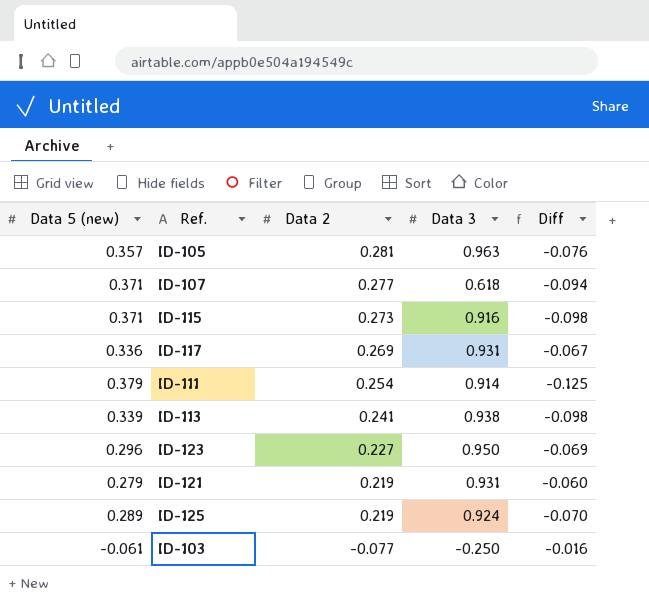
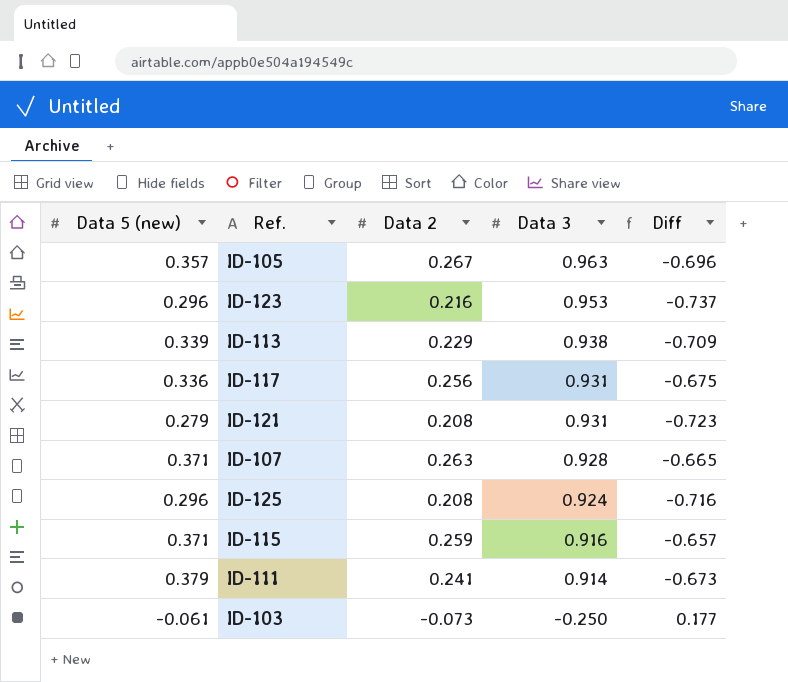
row order: Data 2 descending -> Data 3 descending
column Diff | formula: [Data 2] - [Data 5 (new)] -> [Data 2] - [Data 3]
ID-105 | Data 2: 0.281 -> 0.267
ID-123 | Data 2: 0.227 -> 0.216
ID-123 | Data 3: 0.950 -> 0.953
ID-113 | Data 2: 0.241 -> 0.229
ID-117 | Data 2: 0.269 -> 0.256
ID-121 | Data 2: 0.219 -> 0.208
ID-107 | Data 2: 0.277 -> 0.263
ID-107 | Data 3: 0.618 -> 0.928
ID-125 | Data 5 (new): 0.289 -> 0.296
ID-125 | Data 2: 0.219 -> 0.208
ID-115 | Data 2: 0.273 -> 0.259
ID-111 | Data 2: 0.254 -> 0.241
ID-103 | Data 2: -0.077 -> -0.073

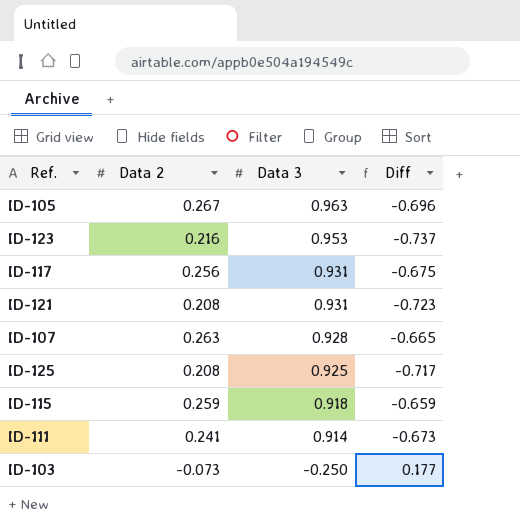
column Data 5 (new) | position: 1 -> none
row ID-113: 0.339 | 0.229 | 0.938 | -0.709 -> none
ID-125 | Data 3: 0.924 -> 0.925
ID-125 | Diff: -0.716 -> -0.717
ID-115 | Data 3: 0.916 -> 0.918
ID-115 | Diff: -0.657 -> -0.659

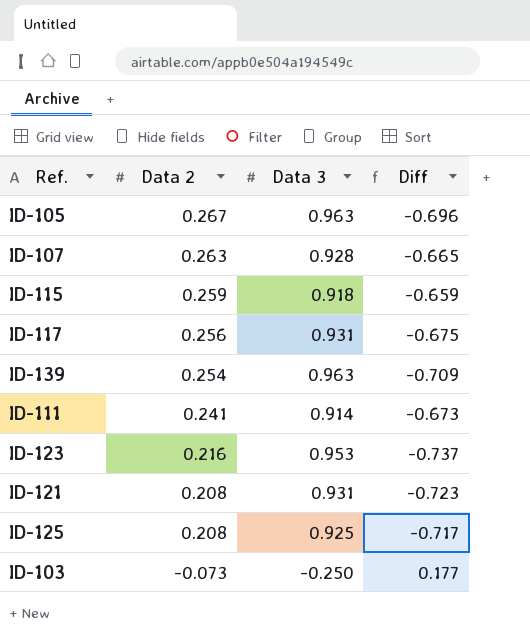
row order: Data 3 descending -> Data 2 descending
row ID-139: none -> 0.254 | 0.963 | -0.709

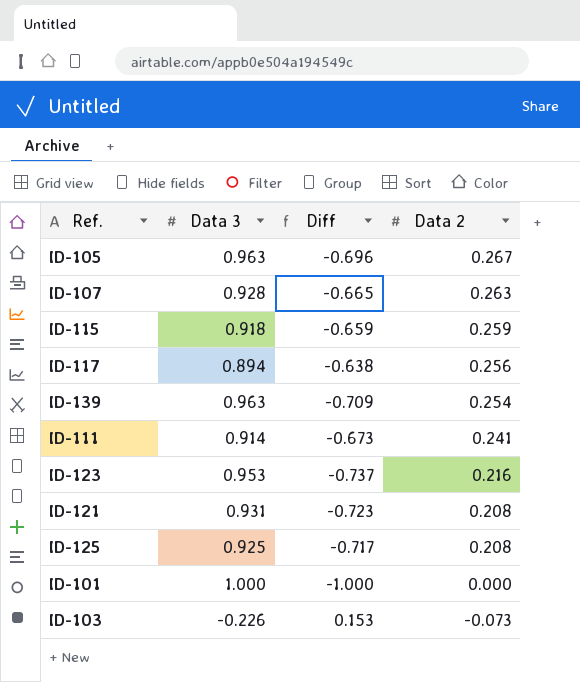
column Data 2 | position: 2 -> 4
ID-117 | Data 3: 0.931 -> 0.894
ID-117 | Diff: -0.675 -> -0.638
row ID-101: none -> 1.000 | -1.000 | 0.000
ID-103 | Data 3: -0.250 -> -0.226
ID-103 | Diff: 0.177 -> 0.153

